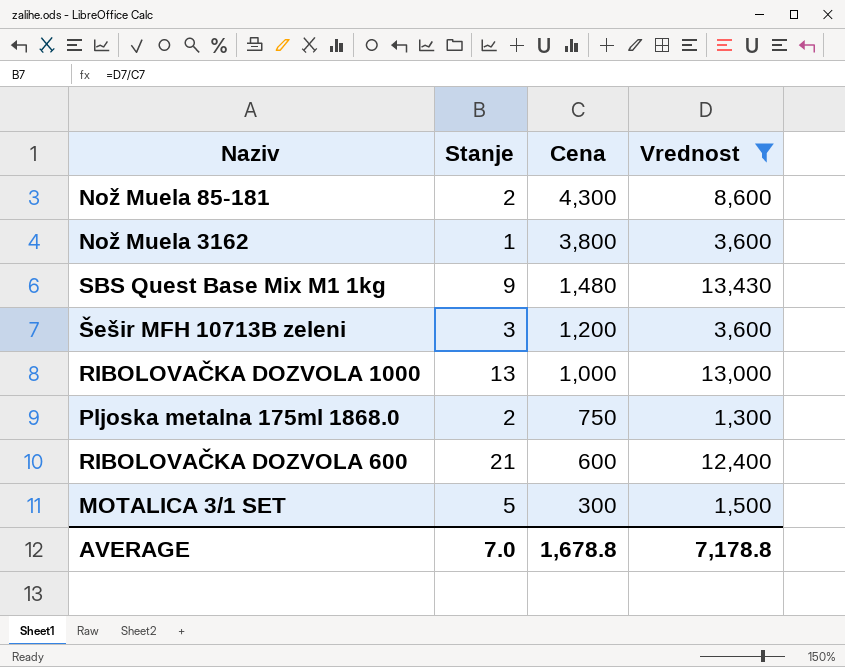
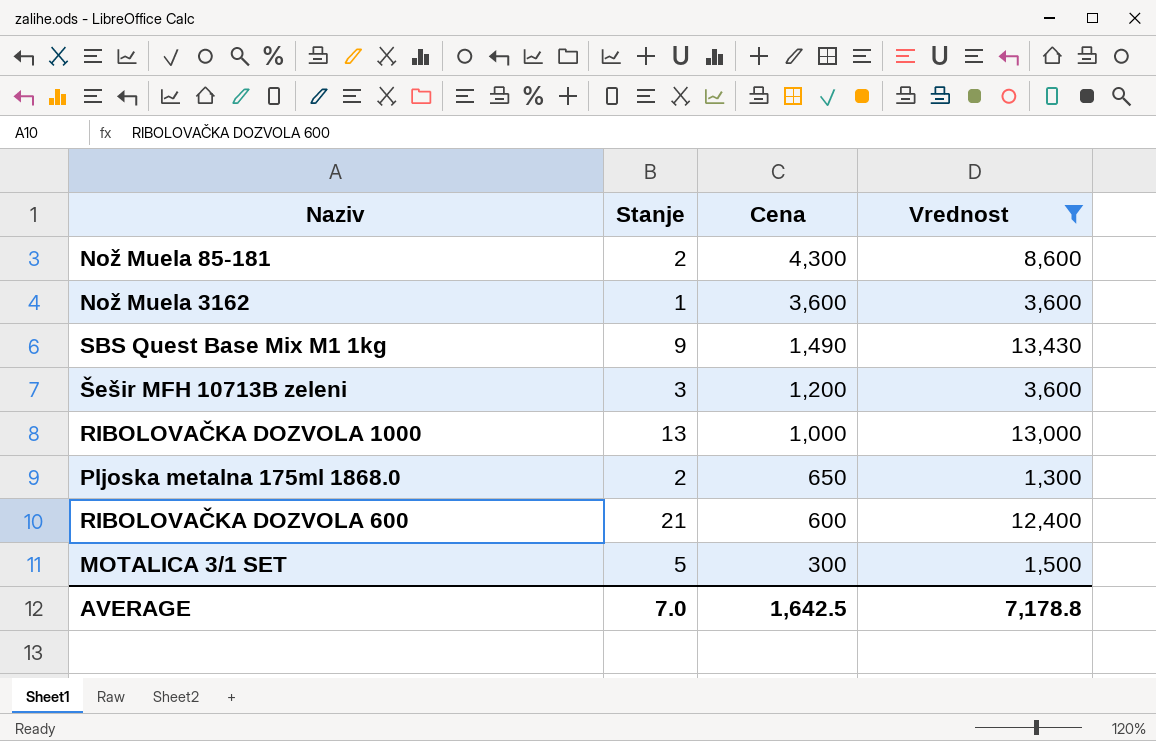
Nož Muela 3162 | Cena: 3,800 -> 3,600
SBS Quest Base Mix M1 1kg | Cena: 1,480 -> 1,490
Pljoska metalna 175ml 1868.0 | Cena: 750 -> 650
AVERAGE | Cena: 1,678.8 -> 1,642.5

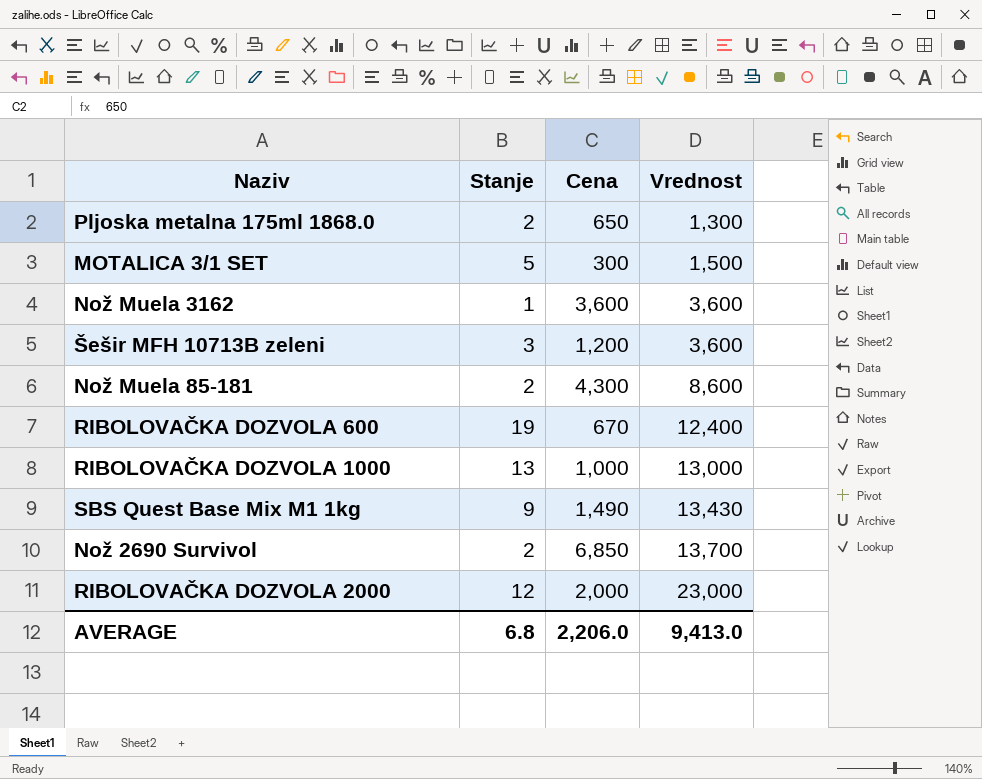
filter: Vrednost <= 13,430 -> none
row order: Cena descending -> Vrednost ascending
RIBOLOVAČKA DOZVOLA 600 | Stanje: 21 -> 19
RIBOLOVAČKA DOZVOLA 600 | Cena: 600 -> 670
AVERAGE | Stanje: 7.0 -> 6.8
AVERAGE | Cena: 1,642.5 -> 2,206.0
AVERAGE | Vrednost: 7,178.8 -> 9,413.0

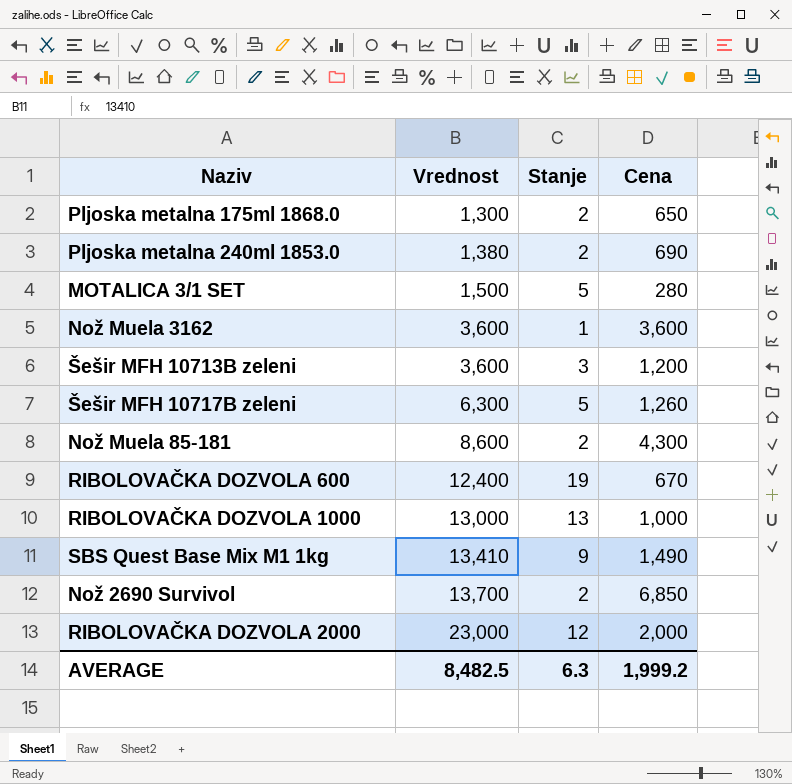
column Vrednost | position: 4 -> 2
row Pljoska metalna 240ml 1853.0: none -> 1,380 | 2 | 690
MOTALICA 3/1 SET | Cena: 300 -> 280
row Šešir MFH 10717B zeleni: none -> 6,300 | 5 | 1,260
SBS Quest Base Mix M1 1kg | Vrednost: 13,430 -> 13,410
AVERAGE | Vrednost: 9,413.0 -> 8,482.5
AVERAGE | Stanje: 6.8 -> 6.3
AVERAGE | Cena: 2,206.0 -> 1,999.2

